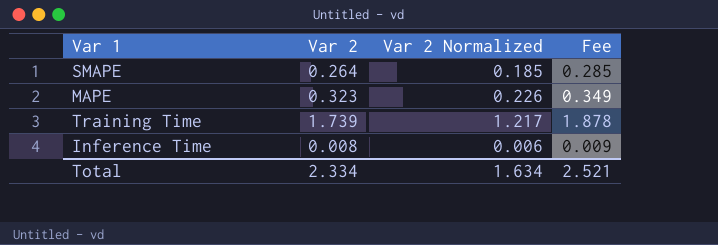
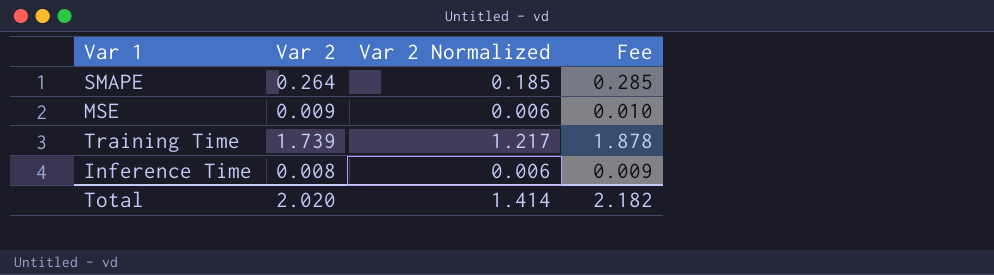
row MAPE: 0.323 | 0.226 | 0.349 -> none
row MSE: none -> 0.009 | 0.006 | 0.010
Total | Var 2: 2.334 -> 2.020
Total | Var 2 Normalized: 1.634 -> 1.414
Total | Fee: 2.521 -> 2.182

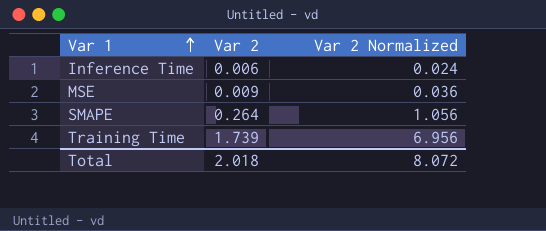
row order: none -> Var 1 ascending
column Fee | formula: [Var 2] * 1.08 -> none
column Var 2 Normalized | formula: [Var 2] * 0.7 -> [Var 2] * 4
Inference Time | Var 2: 0.008 -> 0.006
Total | Var 2: 2.020 -> 2.018
Total | Var 2 Normalized: 1.414 -> 8.072

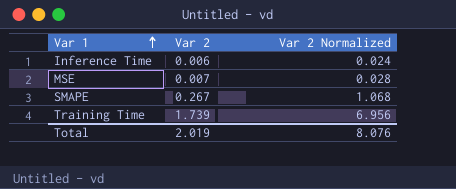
MSE | Var 2: 0.009 -> 0.007
MSE | Var 2 Normalized: 0.036 -> 0.028
SMAPE | Var 2: 0.264 -> 0.267
SMAPE | Var 2 Normalized: 1.056 -> 1.068
Total | Var 2: 2.018 -> 2.019
Total | Var 2 Normalized: 8.072 -> 8.076

